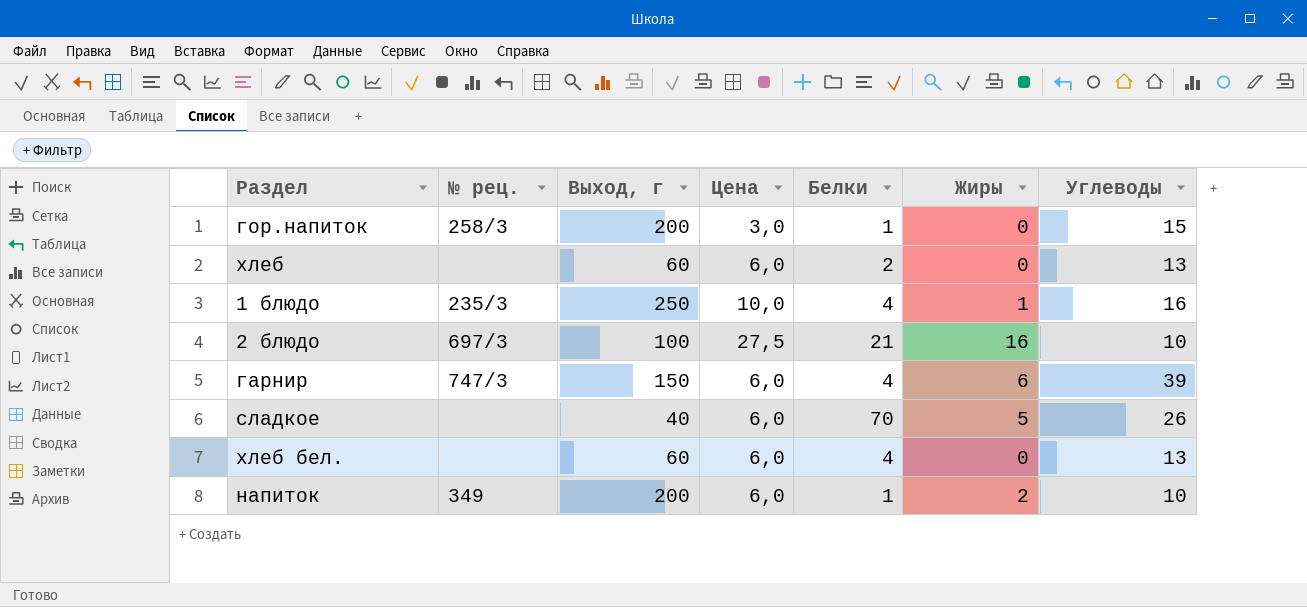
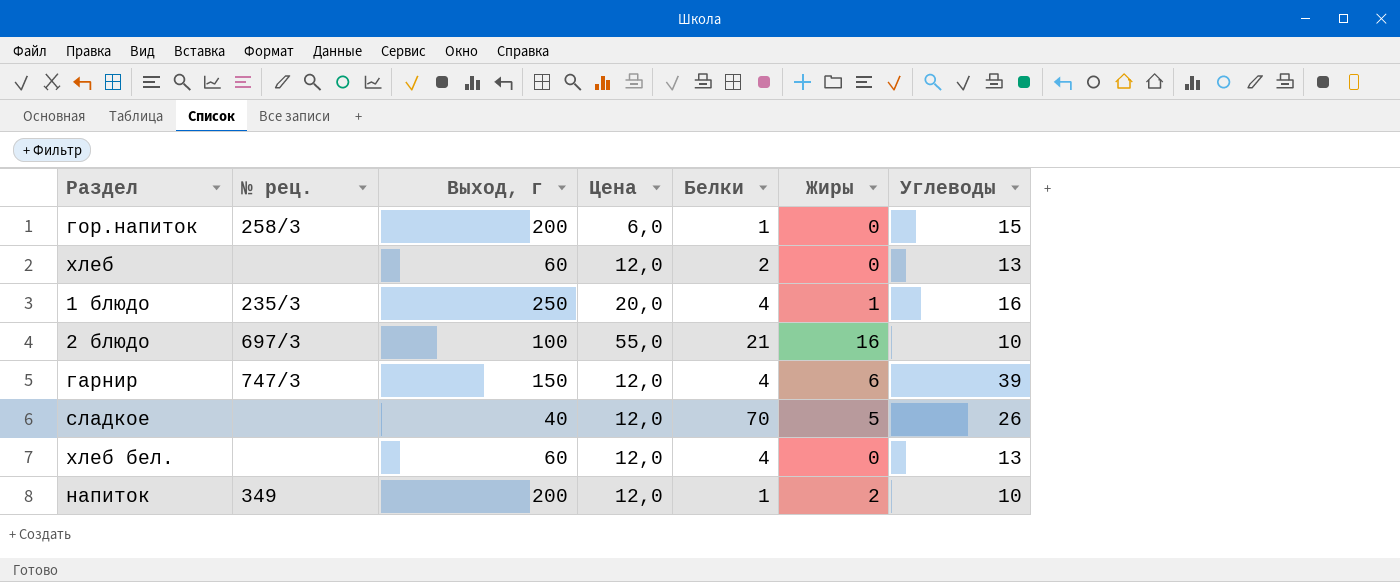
гор.напиток | Цена: 3,0 -> 6,0
хлеб | Цена: 6,0 -> 12,0
1 блюдо | Цена: 10,0 -> 20,0
2 блюдо | Цена: 27,5 -> 55,0
гарнир | Цена: 6,0 -> 12,0
сладкое | Цена: 6,0 -> 12,0
хлеб бел. | Цена: 6,0 -> 12,0
напиток | Цена: 6,0 -> 12,0

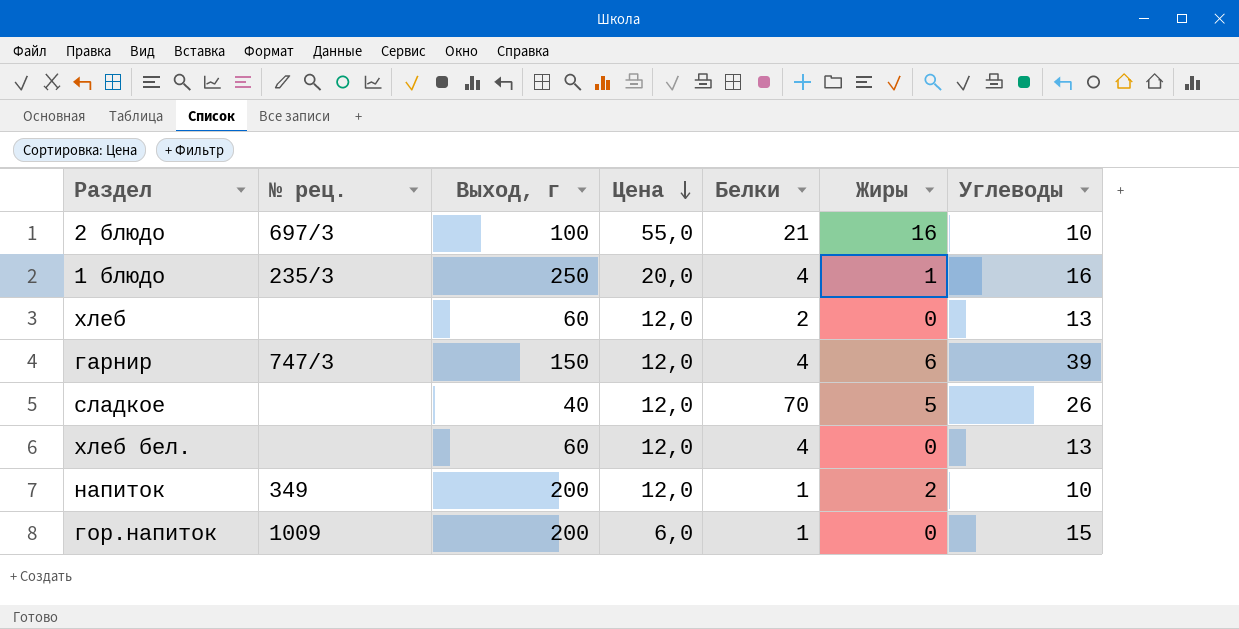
row order: none -> Цена descending
гор.напиток | № рец.: 258/3 -> 1009

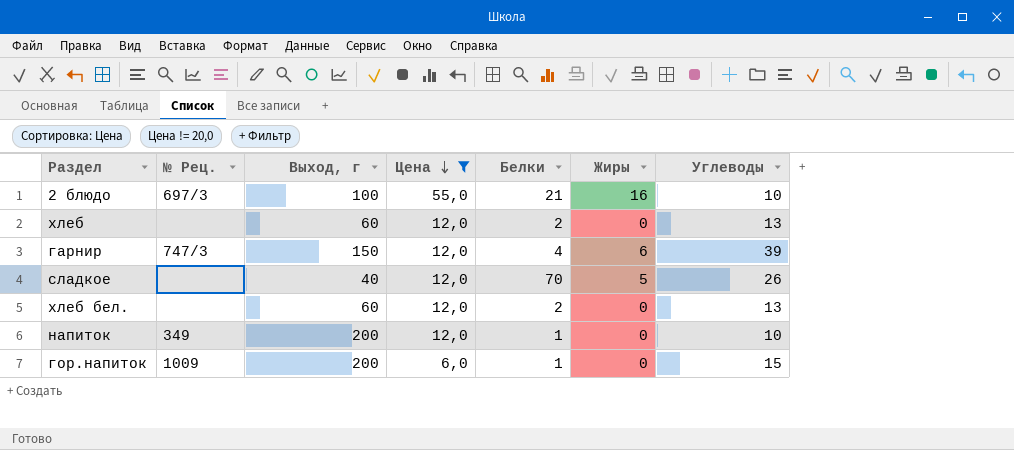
filter: none -> Цена != 20,0
column name: № рец. -> № Рец.
хлеб бел. | Белки: 4 -> 2
напиток | Жиры: 2 -> 0

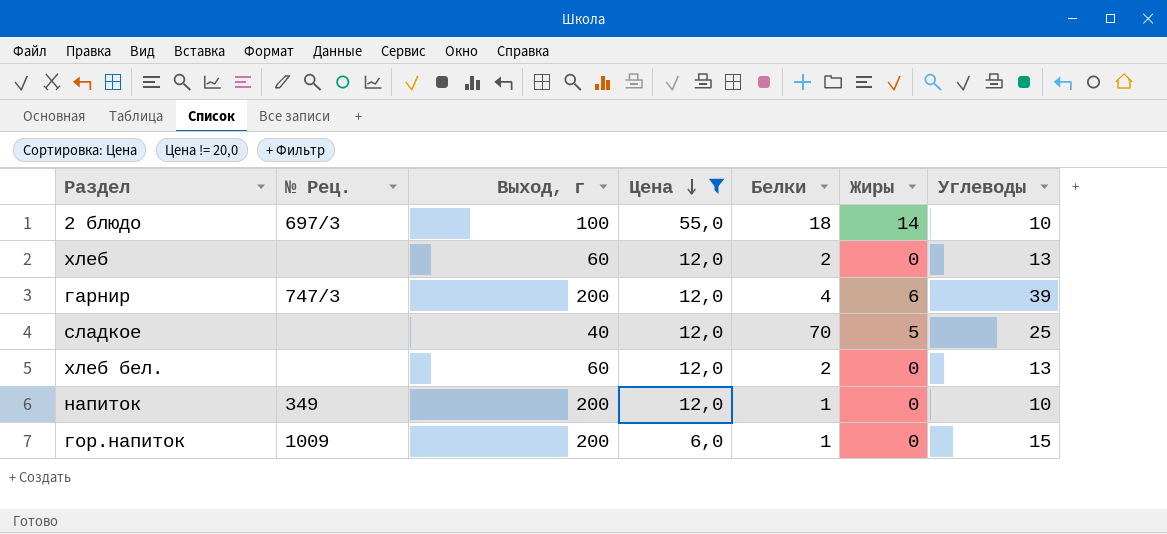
2 блюдо | Белки: 21 -> 18
2 блюдо | Жиры: 16 -> 14
гарнир | Выход, г: 150 -> 200
сладкое | Углеводы: 26 -> 25

